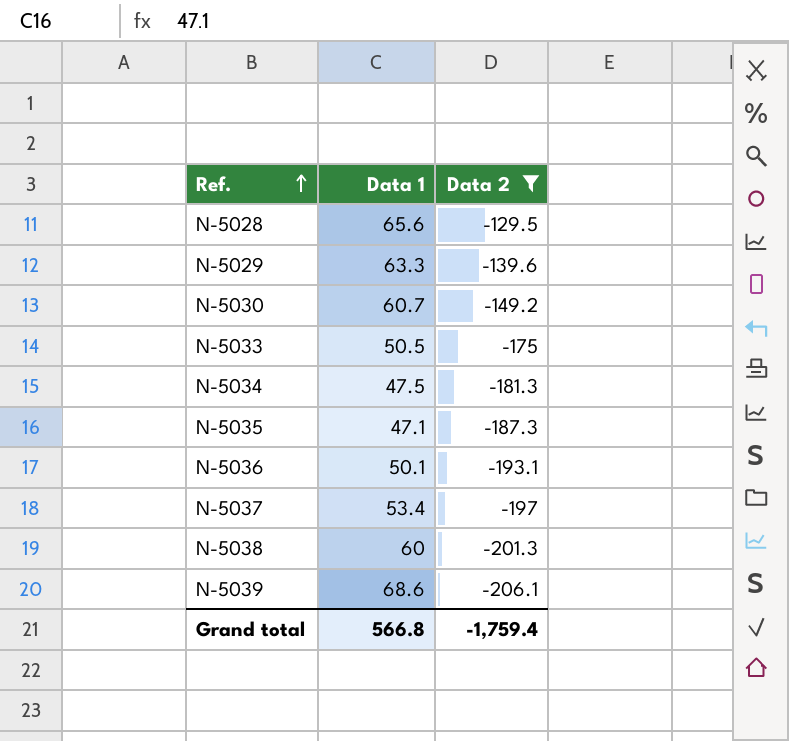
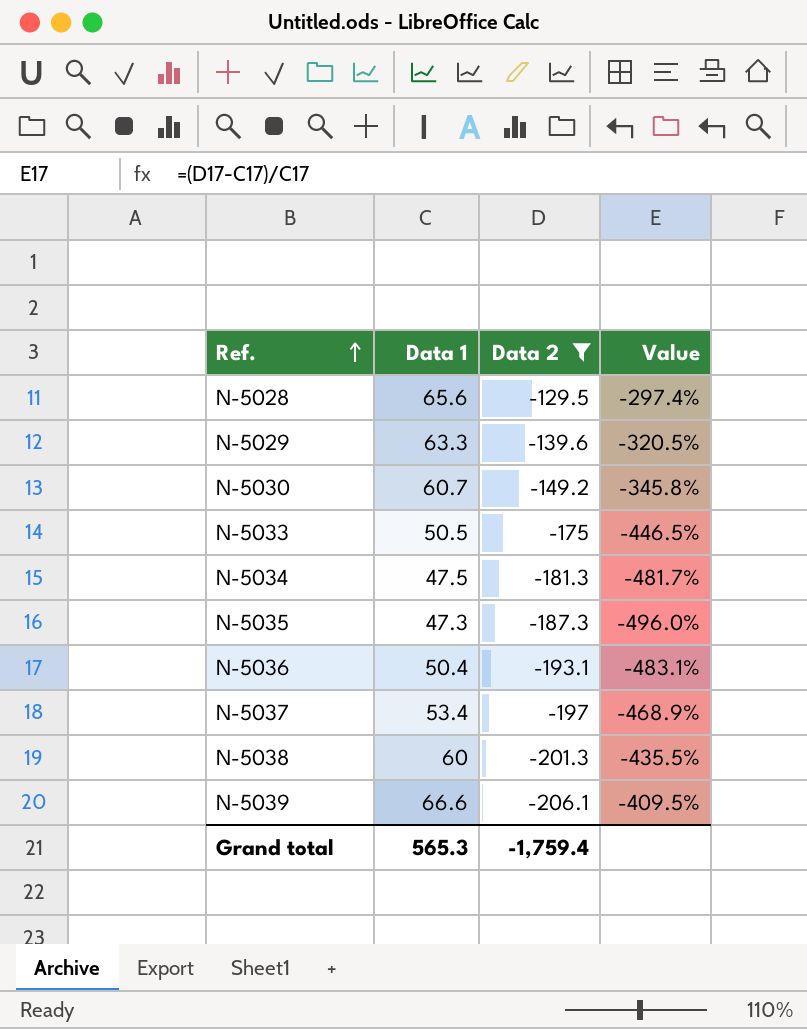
column Value | formula: none -> ([Data 2] - [Data 1]) / [Data 1]
N-5035 | Data 1: 47.1 -> 47.3
N-5036 | Data 1: 50.1 -> 50.4
N-5039 | Data 1: 68.6 -> 66.6
Grand total | Data 1: 566.8 -> 565.3

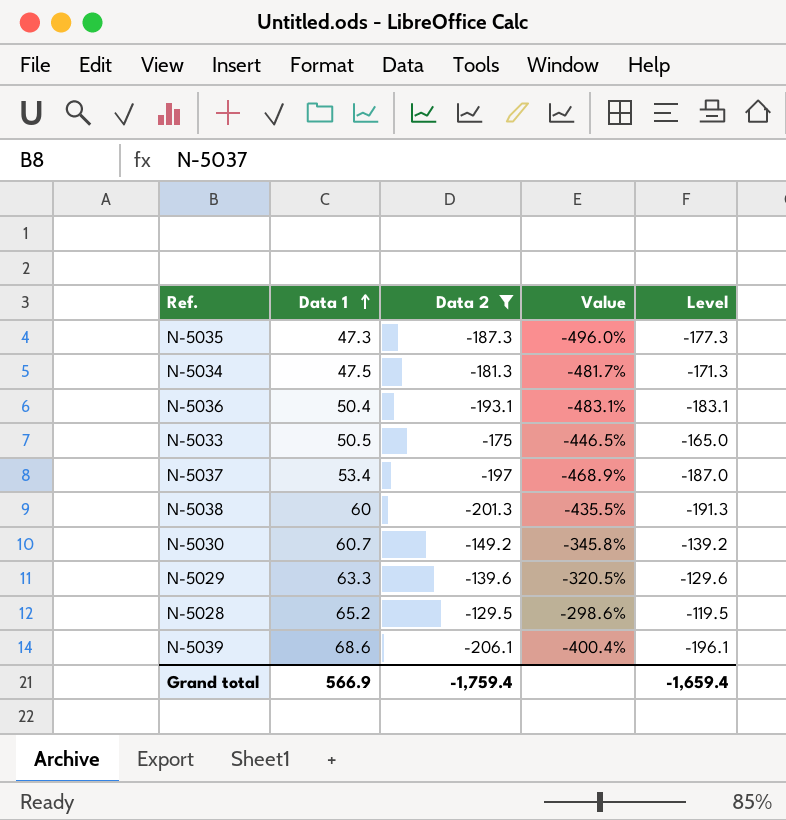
row order: Ref. ascending -> Data 1 ascending
column Level | formula: none -> [Data 2] + 10
N-5028 | Data 1: 65.6 -> 65.2
N-5028 | Value: -297.4% -> -298.6%
N-5039 | Data 1: 66.6 -> 68.6
N-5039 | Value: -409.5% -> -400.4%
Grand total | Data 1: 565.3 -> 566.9

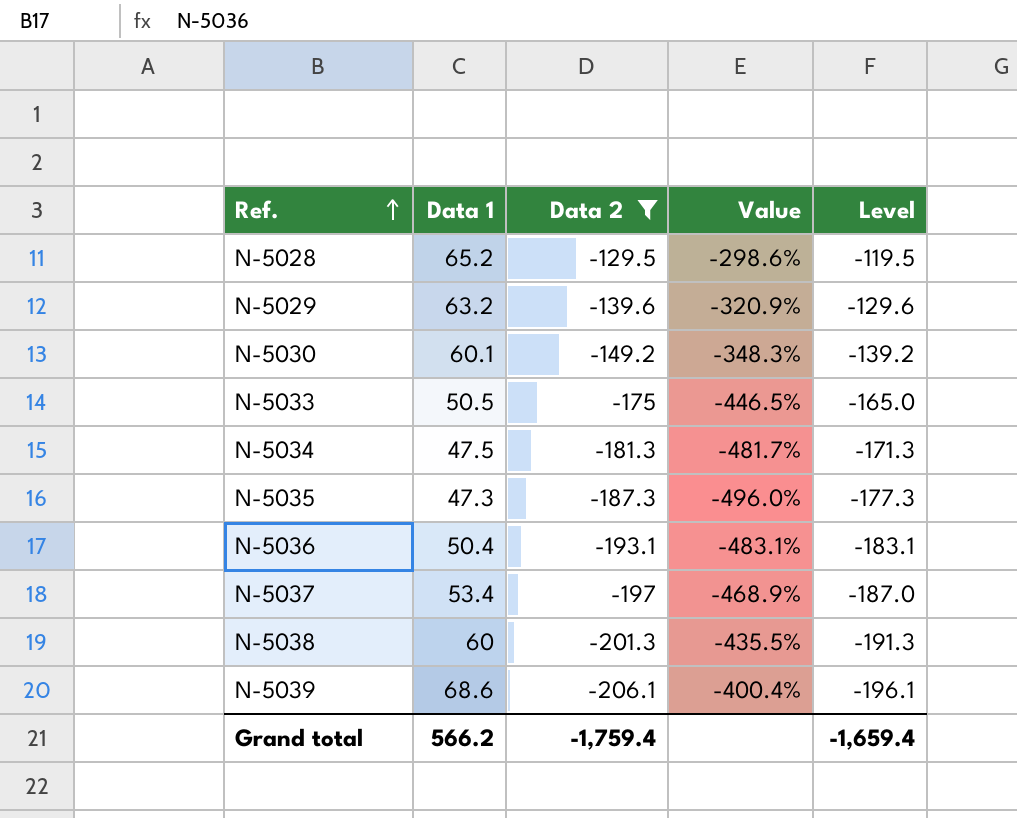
row order: Data 1 ascending -> Ref. ascending
N-5029 | Data 1: 63.3 -> 63.2
N-5029 | Value: -320.5% -> -320.9%
N-5030 | Data 1: 60.7 -> 60.1
N-5030 | Value: -345.8% -> -348.3%
Grand total | Data 1: 566.9 -> 566.2

